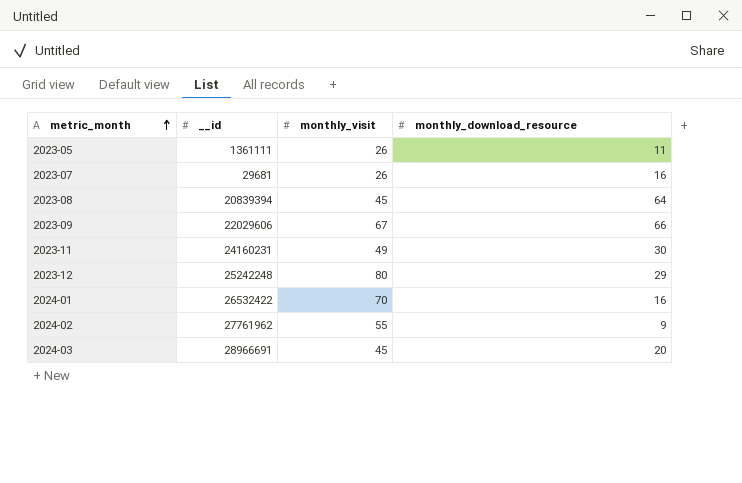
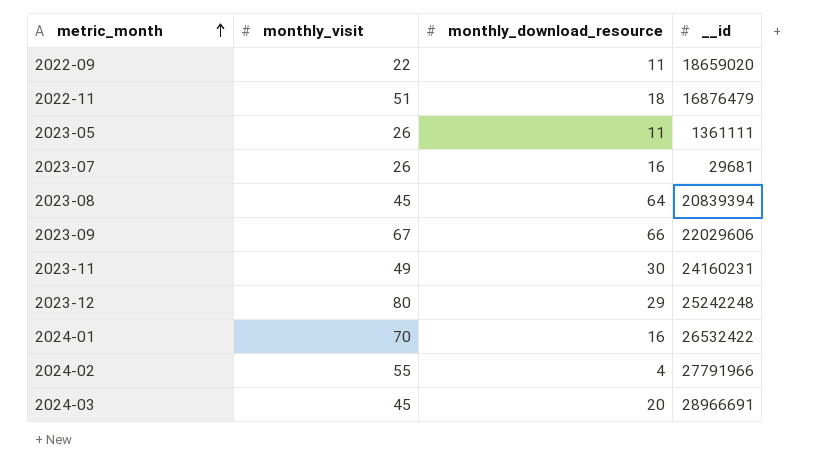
column __id | position: 2 -> 4
row 2022-09: none -> 22 | 11 | 18659020
row 2022-11: none -> 51 | 18 | 16876479
2024-02 | monthly_download_resource: 9 -> 4
2024-02 | __id: 27761962 -> 27791966

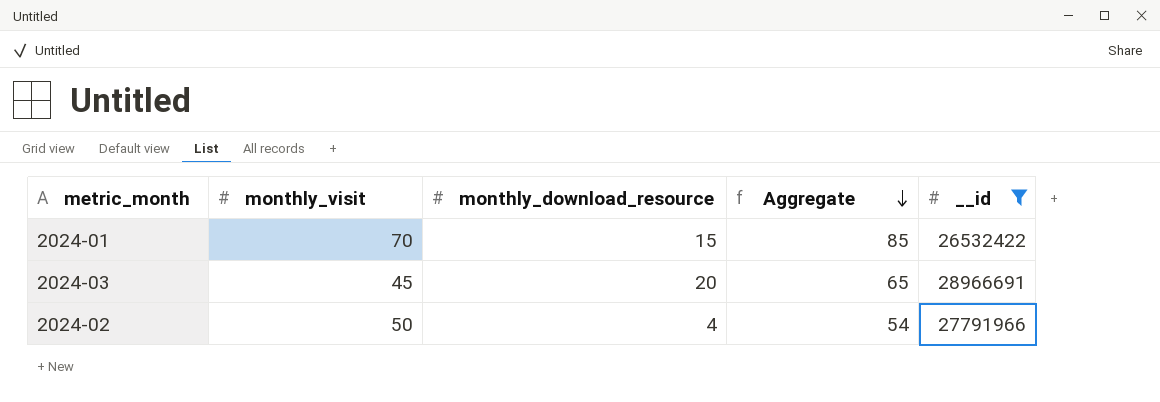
filter: none -> __id >= 26532422
row order: metric_month ascending -> Aggregate descending
column Aggregate | formula: none -> [monthly_visit] + [monthly_download_resource]
2024-01 | monthly_download_resource: 16 -> 15
2024-02 | monthly_visit: 55 -> 50

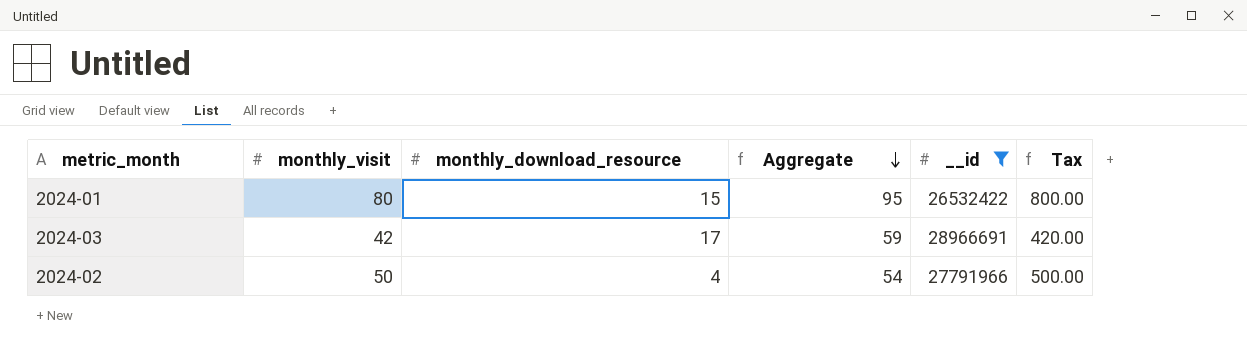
column Tax | formula: none -> [monthly_visit] * 10
2024-01 | monthly_visit: 70 -> 80
2024-01 | Aggregate: 85 -> 95
2024-03 | monthly_visit: 45 -> 42
2024-03 | monthly_download_resource: 20 -> 17
2024-03 | Aggregate: 65 -> 59

